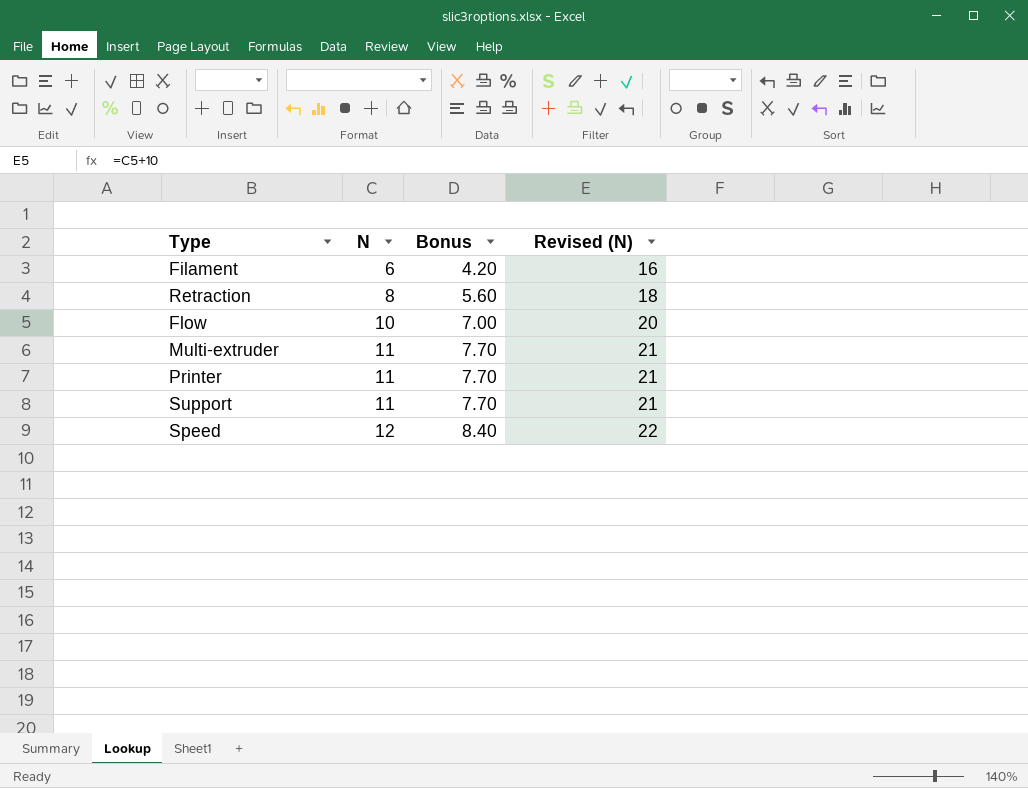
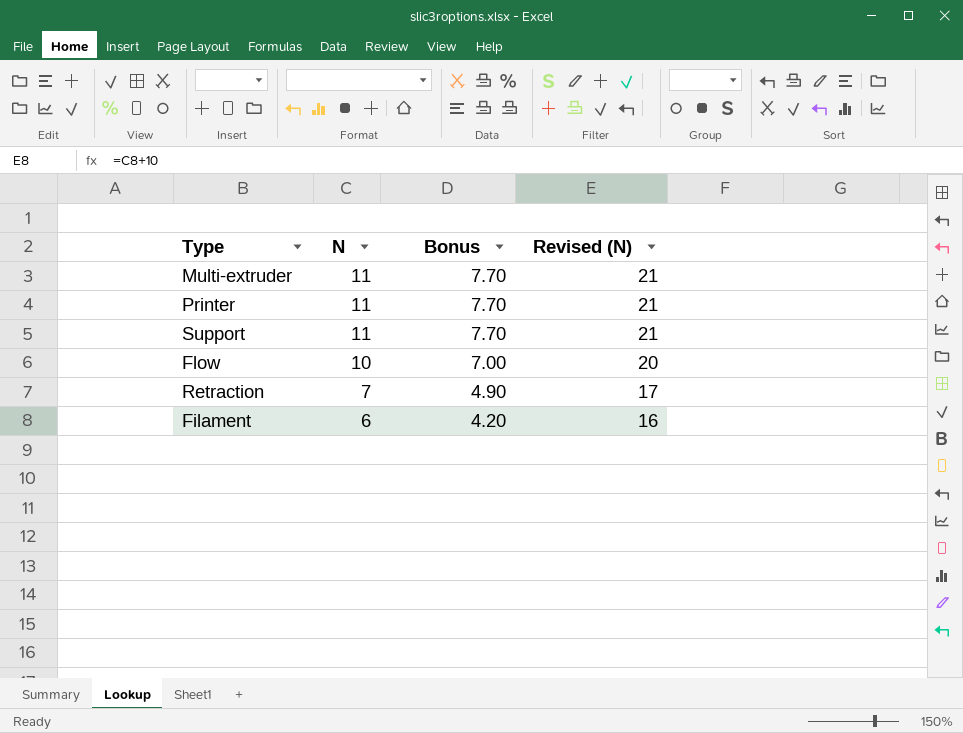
row order: N ascending -> N descending
row Speed: 12 | 8.40 | 22 -> none
Retraction | N: 8 -> 7
Retraction | Bonus: 5.60 -> 4.90
Retraction | Revised (N): 18 -> 17

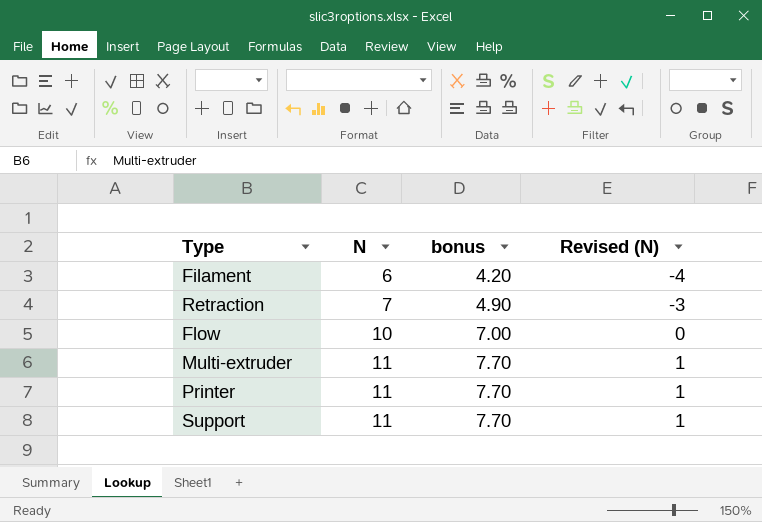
row order: N descending -> N ascending
column name: Bonus -> bonus
column Revised (N) | formula: [N] + 10 -> [N] - 10

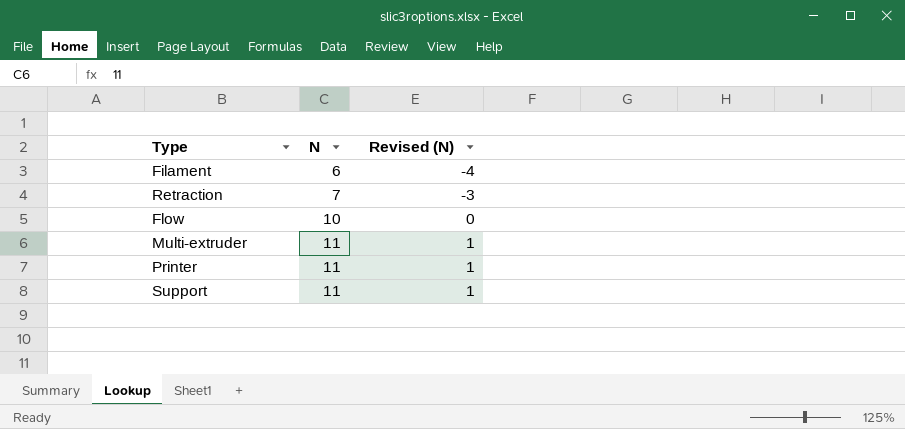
column bonus | formula: [N] * 0.7 -> none

